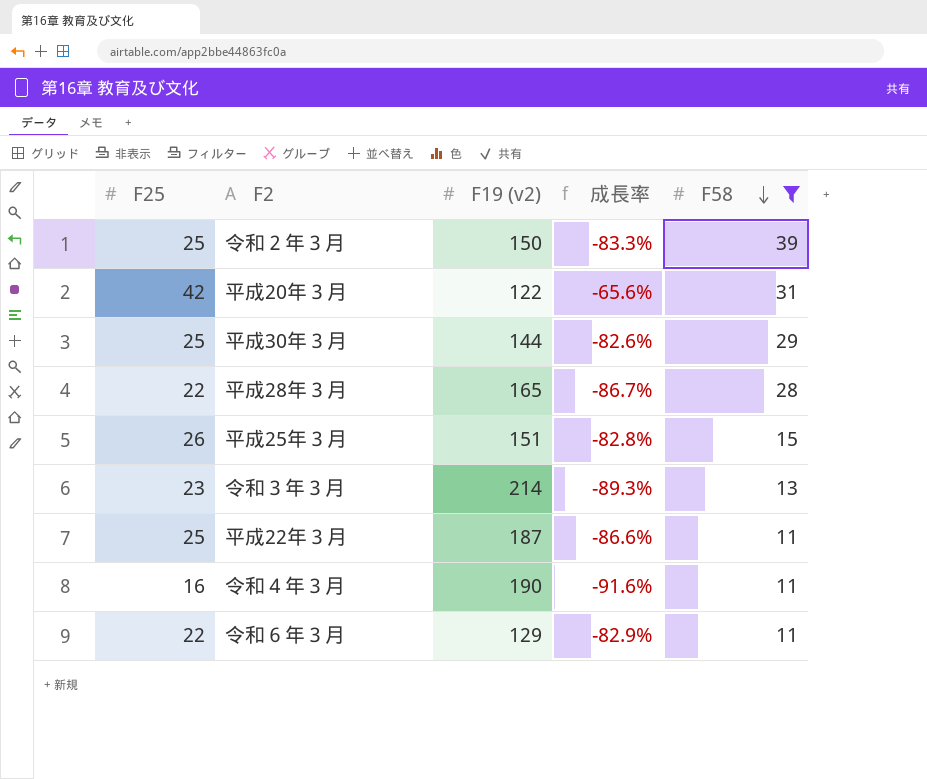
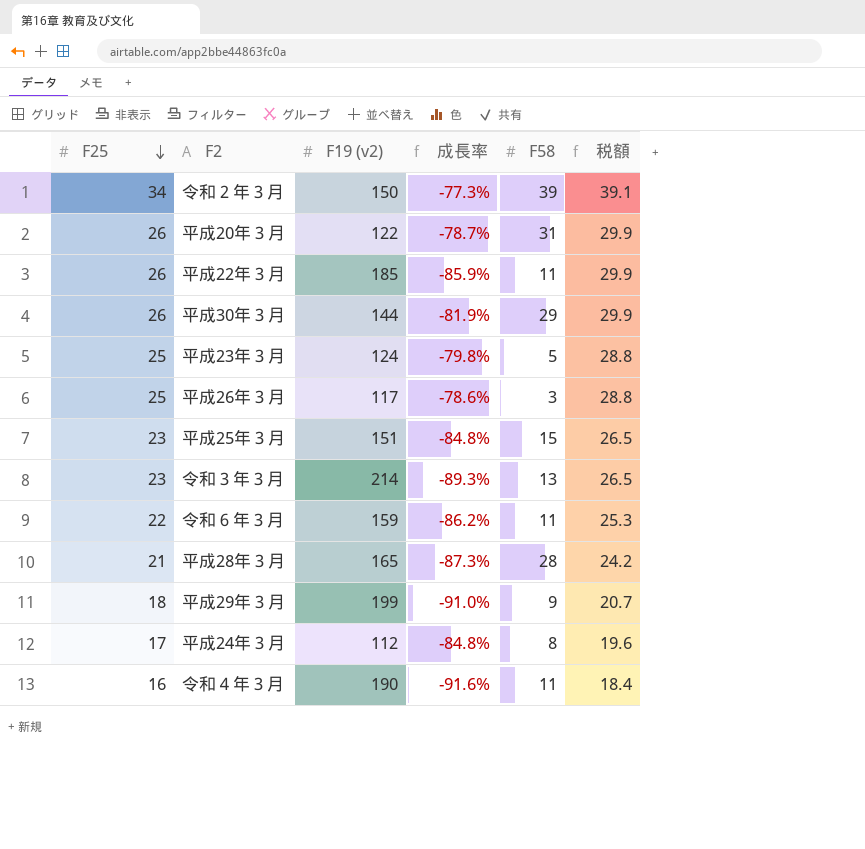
filter: F58 >= 11 -> none
row order: F58 descending -> F25 descending
column 税額 | formula: none -> [F25] * 1.15
令和２年３月 | F25: 25 -> 34
令和２年３月 | 成長率: -83.3% -> -77.3%
平成20年３月 | F25: 42 -> 26
平成20年３月 | 成長率: -65.6% -> -78.7%
平成22年３月 | F25: 25 -> 26
平成22年３月 | F19 (v2): 187 -> 185
平成22年３月 | 成長率: -86.6% -> -85.9%
平成30年３月 | F25: 25 -> 26
平成30年３月 | 成長率: -82.6% -> -81.9%
平成25年３月 | F25: 26 -> 23
平成25年３月 | 成長率: -82.8% -> -84.8%
令和６年３月 | F19 (v2): 129 -> 159
令和６年３月 | 成長率: -82.9% -> -86.2%
平成28年３月 | F25: 22 -> 21
平成28年３月 | 成長率: -86.7% -> -87.3%

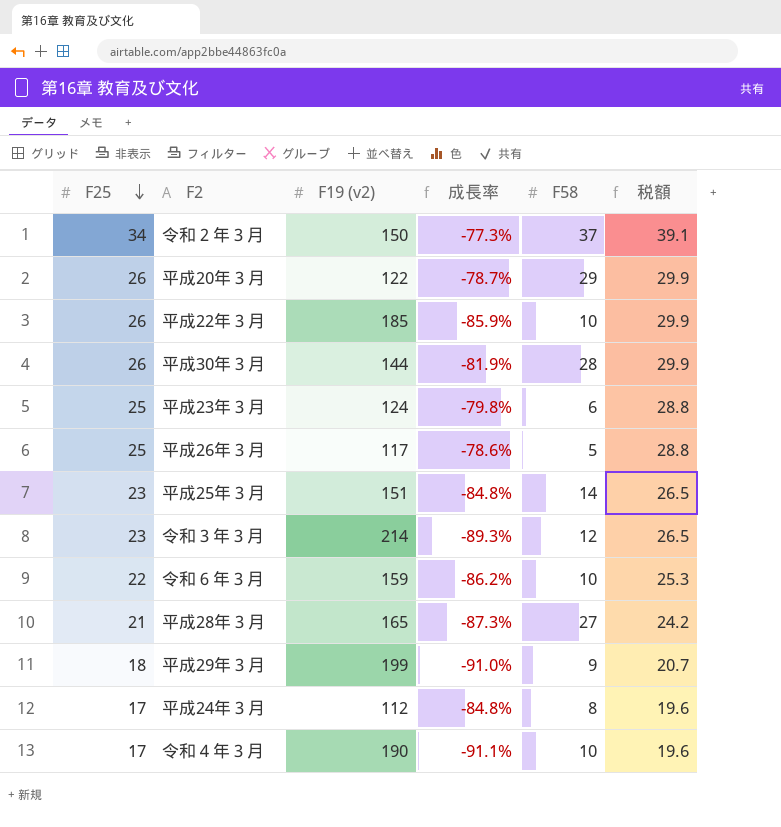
令和２年３月 | F58: 39 -> 37
平成20年３月 | F58: 31 -> 29
平成22年３月 | F58: 11 -> 10
平成30年３月 | F58: 29 -> 28
平成23年３月 | F58: 5 -> 6
平成26年３月 | F58: 3 -> 5
平成25年３月 | F58: 15 -> 14
令和３年３月 | F58: 13 -> 12
令和６年３月 | F58: 11 -> 10
平成28年３月 | F58: 28 -> 27
令和４年３月 | F25: 16 -> 17
令和４年３月 | 成長率: -91.6% -> -91.1%
令和４年３月 | F58: 11 -> 10
令和４年３月 | 税額: 18.4 -> 19.6

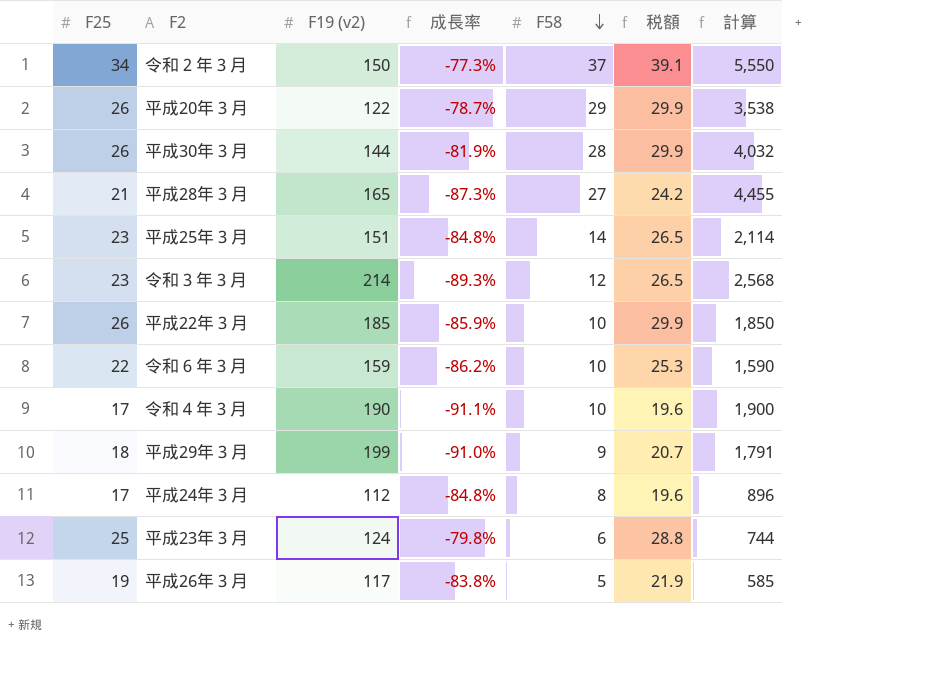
row order: F25 descending -> F58 descending
column 計算 | formula: none -> [F19 (v2)] * [F58]
平成26年３月 | F25: 25 -> 19
平成26年３月 | 成長率: -78.6% -> -83.8%
平成26年３月 | 税額: 28.8 -> 21.9

